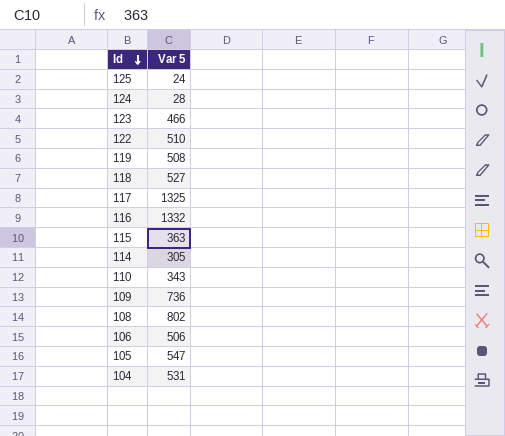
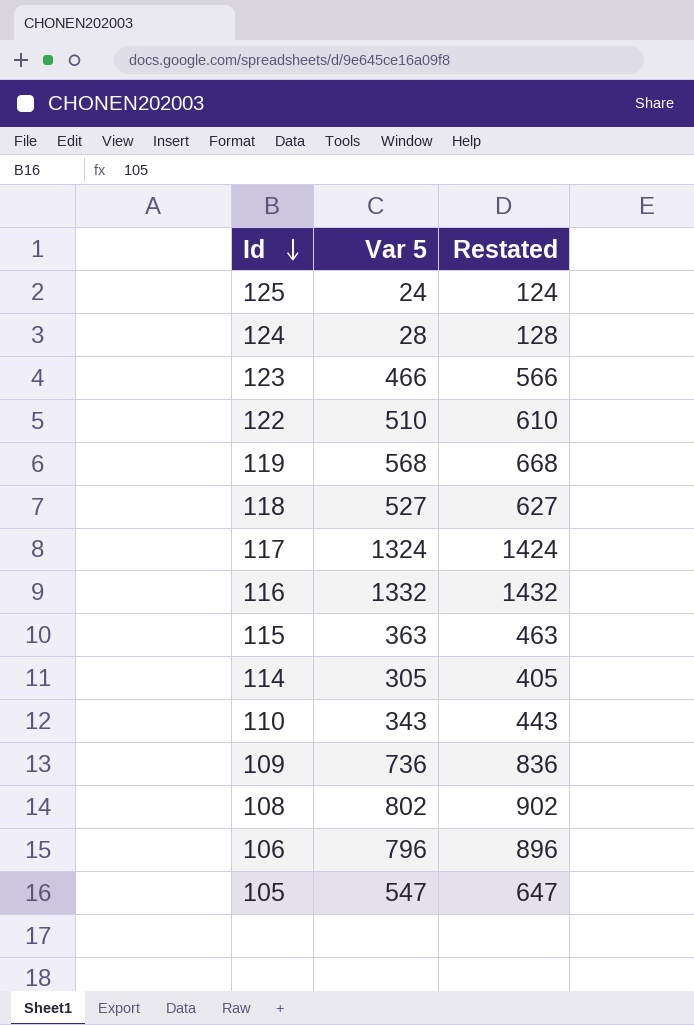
column Restated | formula: none -> [Var 5] + 100
row 104: 531 -> none
119 | Var 5: 508 -> 568
117 | Var 5: 1325 -> 1324
106 | Var 5: 506 -> 796

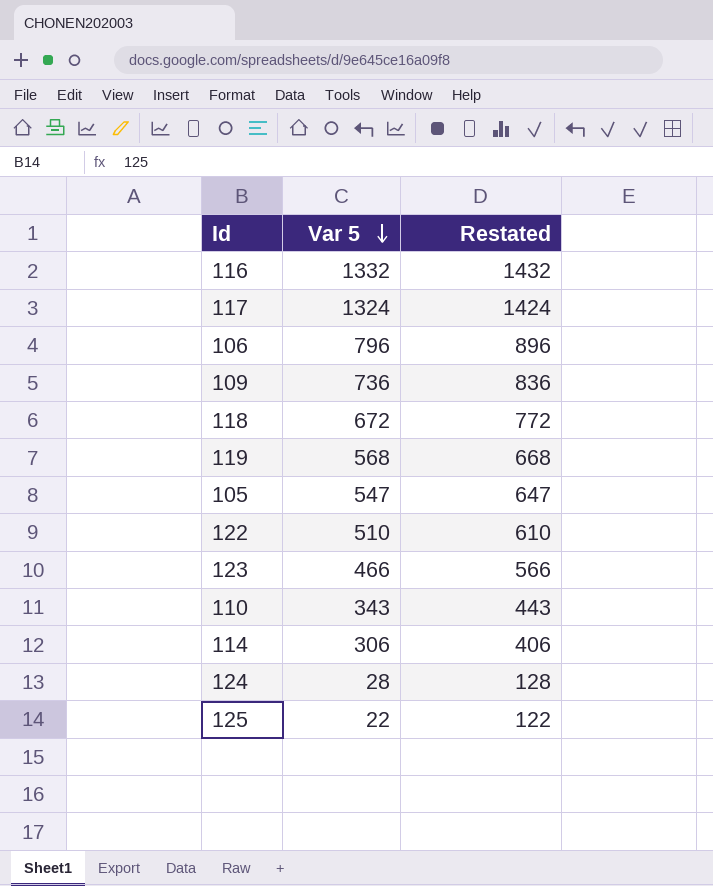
row order: Id descending -> Var 5 descending
row 115: 363 | 463 -> none
row 108: 802 | 902 -> none
118 | Var 5: 527 -> 672
118 | Restated: 627 -> 772
114 | Var 5: 305 -> 306
114 | Restated: 405 -> 406
125 | Var 5: 24 -> 22
125 | Restated: 124 -> 122

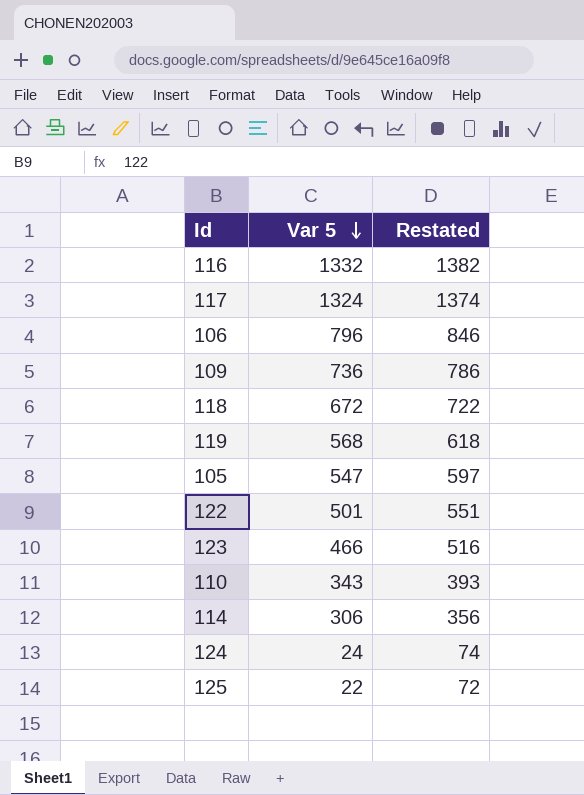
column Restated | formula: [Var 5] + 100 -> [Var 5] + 50
122 | Var 5: 510 -> 501
124 | Var 5: 28 -> 24

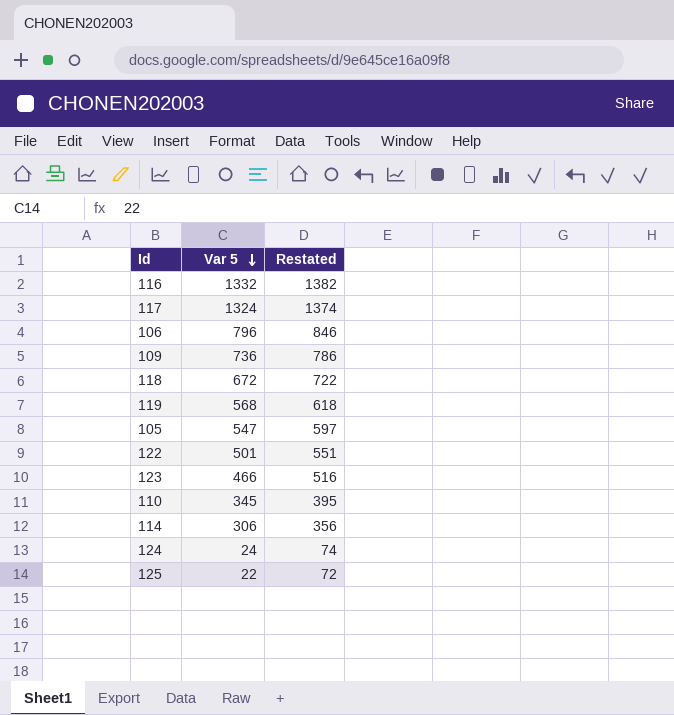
110 | Var 5: 343 -> 345
110 | Restated: 393 -> 395

